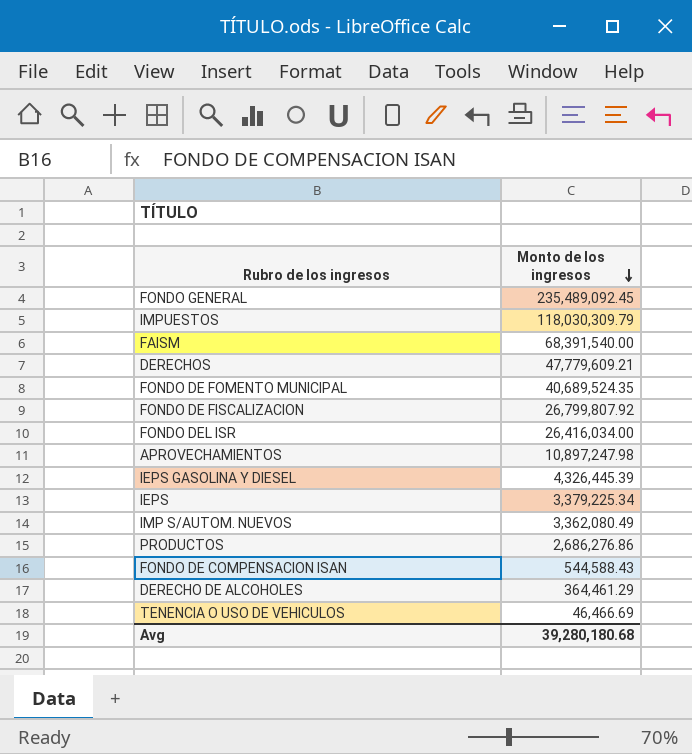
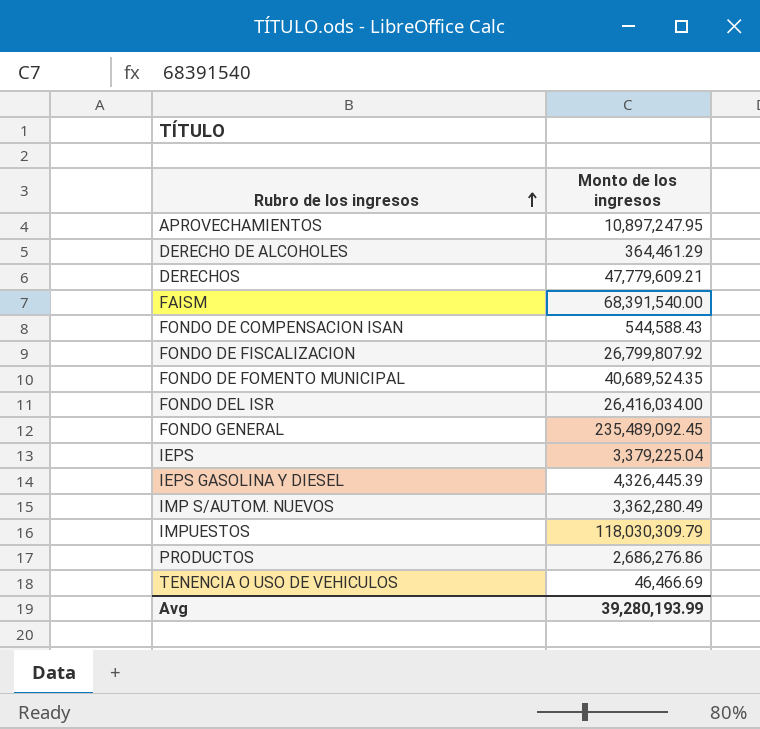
row order: Monto de los ingresos descending -> Rubro de los ingresos ascending
APROVECHAMIENTOS | Monto de los ingresos: 10,897,247.98 -> 10,897,247.95
IEPS | Monto de los ingresos: 3,379,225.34 -> 3,379,225.04
IMP S/AUTOM. NUEVOS | Monto de los ingresos: 3,362,080.49 -> 3,362,280.49
Avg | Monto de los ingresos: 39,280,180.68 -> 39,280,193.99

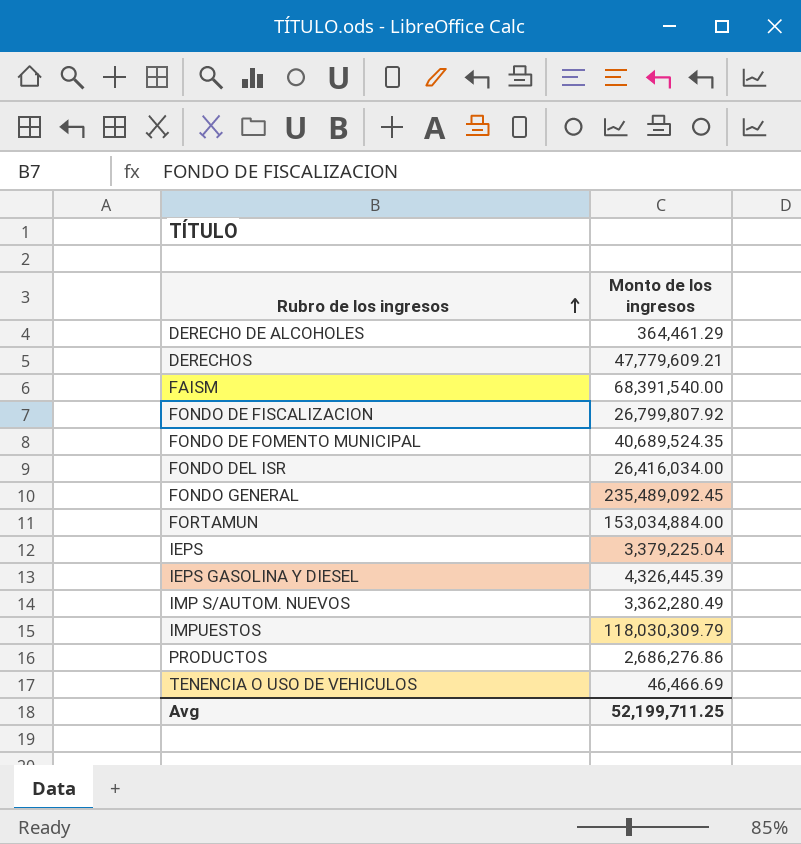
row APROVECHAMIENTOS: 10,897,247.95 -> none
row FONDO DE COMPENSACION ISAN: 544,588.43 -> none
row FORTAMUN: none -> 153,034,884.00
Avg | Monto de los ingresos: 39,280,193.99 -> 52,199,711.25

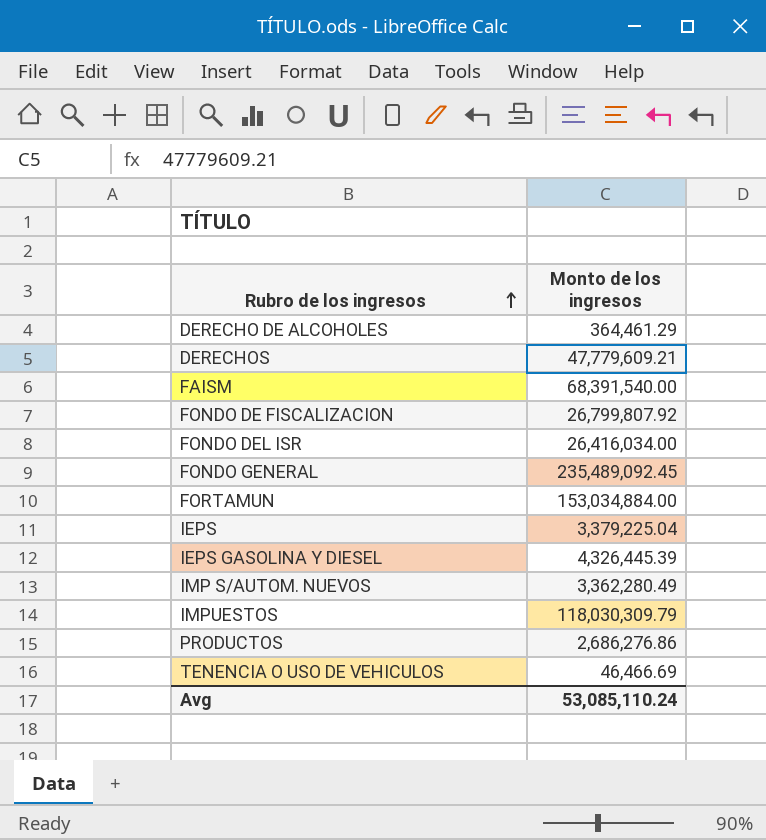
row FONDO DE FOMENTO MUNICIPAL: 40,689,524.35 -> none
Avg | Monto de los ingresos: 52,199,711.25 -> 53,085,110.24

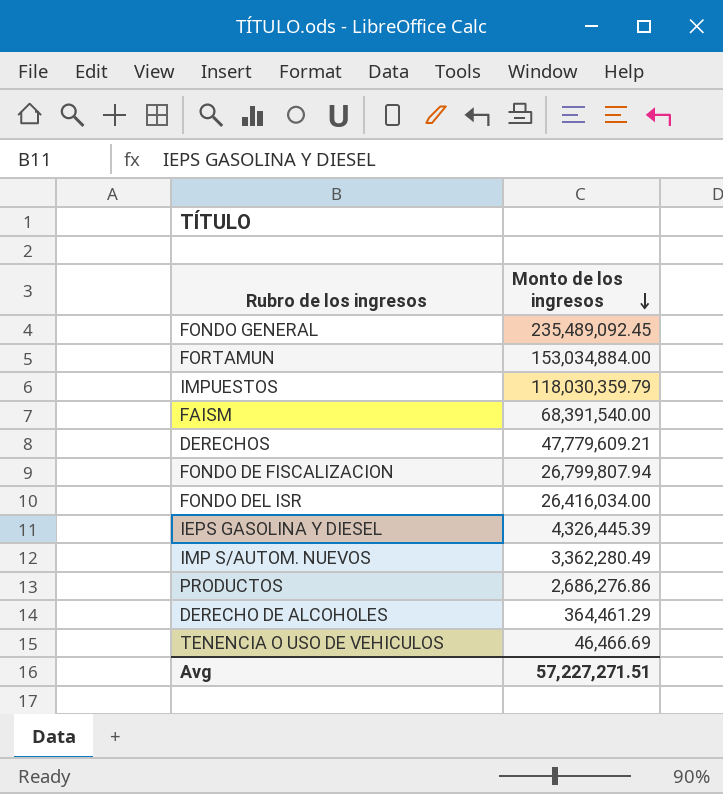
row order: Rubro de los ingresos ascending -> Monto de los ingresos descending
row IEPS: 3,379,225.04 -> none
IMPUESTOS | Monto de los ingresos: 118,030,309.79 -> 118,030,359.79
FONDO DE FISCALIZACION | Monto de los ingresos: 26,799,807.92 -> 26,799,807.94
Avg | Monto de los ingresos: 53,085,110.24 -> 57,227,271.51

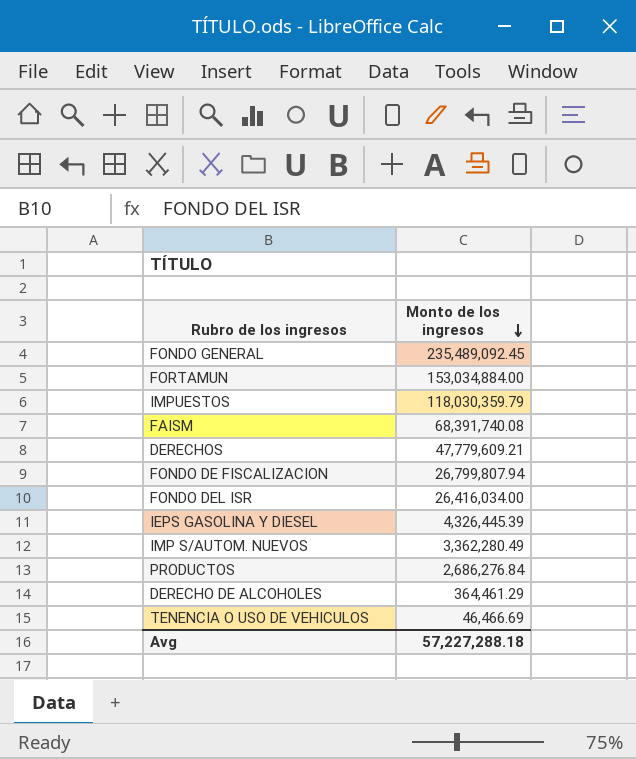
FAISM | Monto de los ingresos: 68,391,540.00 -> 68,391,740.08
PRODUCTOS | Monto de los ingresos: 2,686,276.86 -> 2,686,276.84
Avg | Monto de los ingresos: 57,227,271.51 -> 57,227,288.18

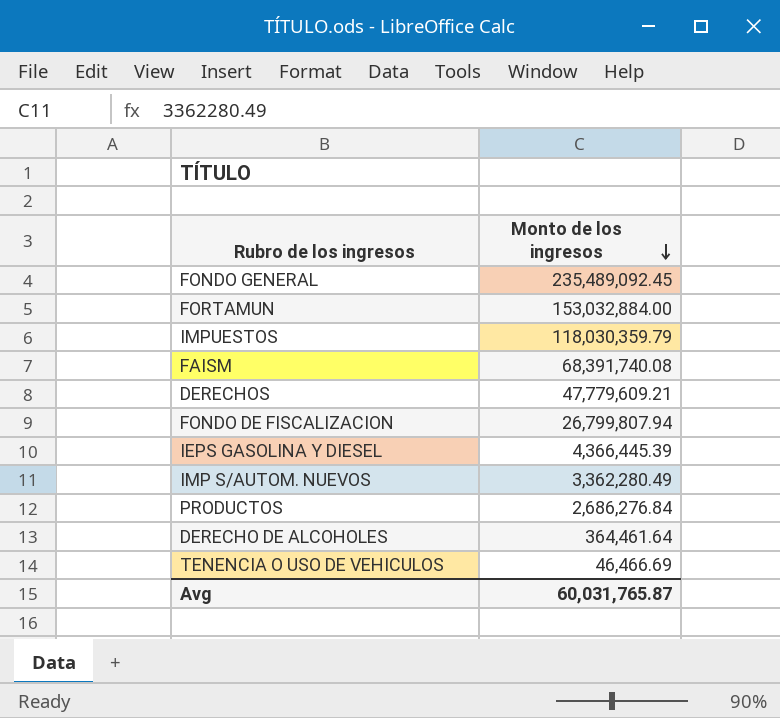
row FONDO DEL ISR: 26,416,034.00 -> none
FORTAMUN | Monto de los ingresos: 153,034,884.00 -> 153,032,884.00
IEPS GASOLINA Y DIESEL | Monto de los ingresos: 4,326,445.39 -> 4,366,445.39
DERECHO DE ALCOHOLES | Monto de los ingresos: 364,461.29 -> 364,461.64
Avg | Monto de los ingresos: 57,227,288.18 -> 60,031,765.87

